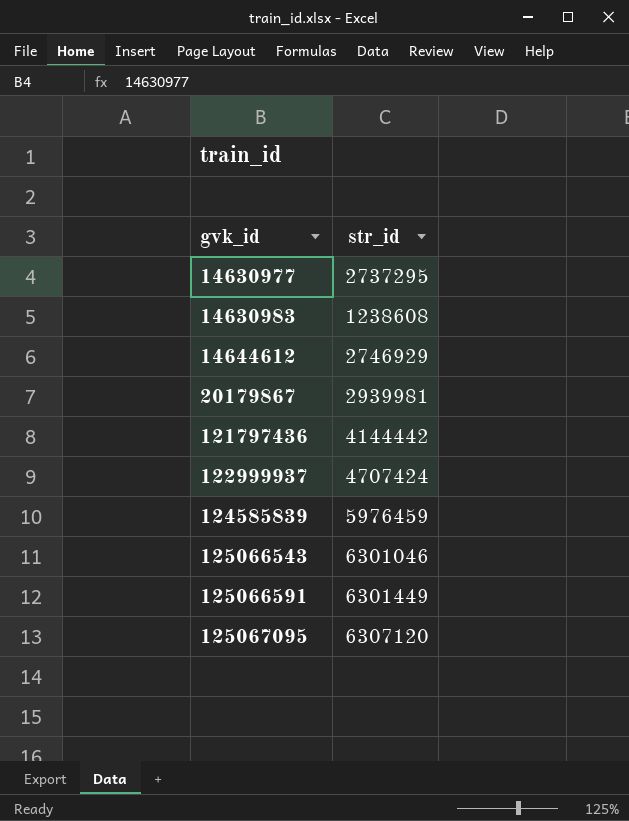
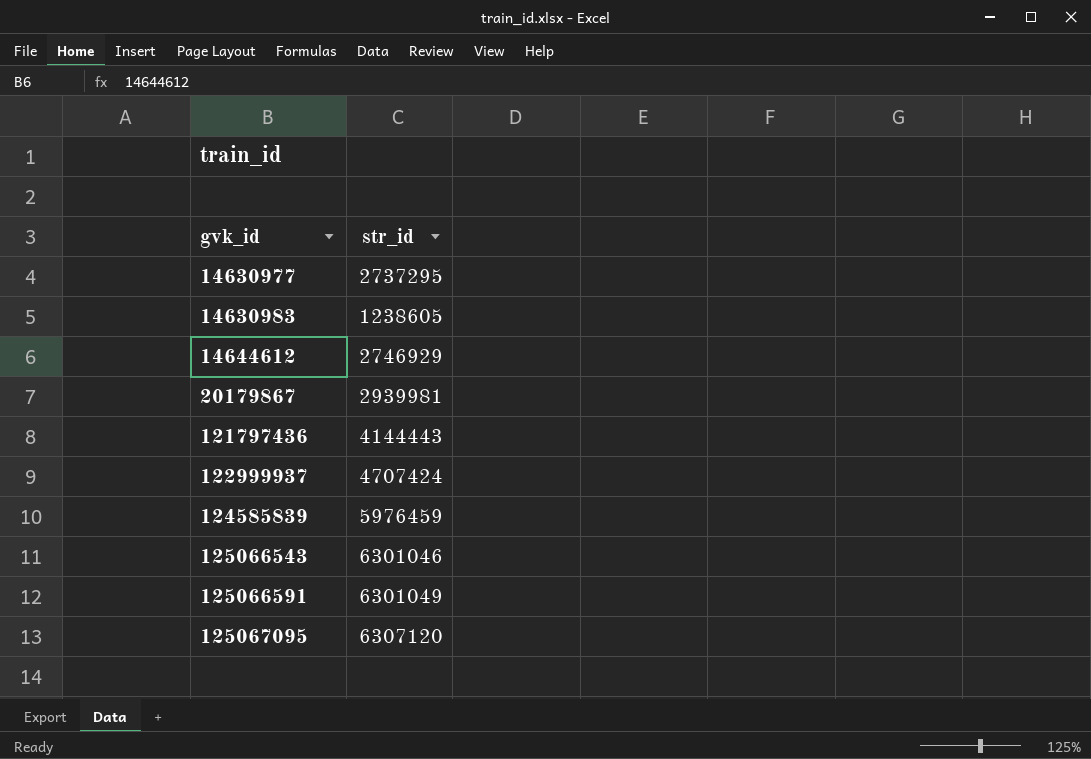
14630983 | str_id: 1238608 -> 1238605
121797436 | str_id: 4144442 -> 4144443
125066591 | str_id: 6301449 -> 6301049

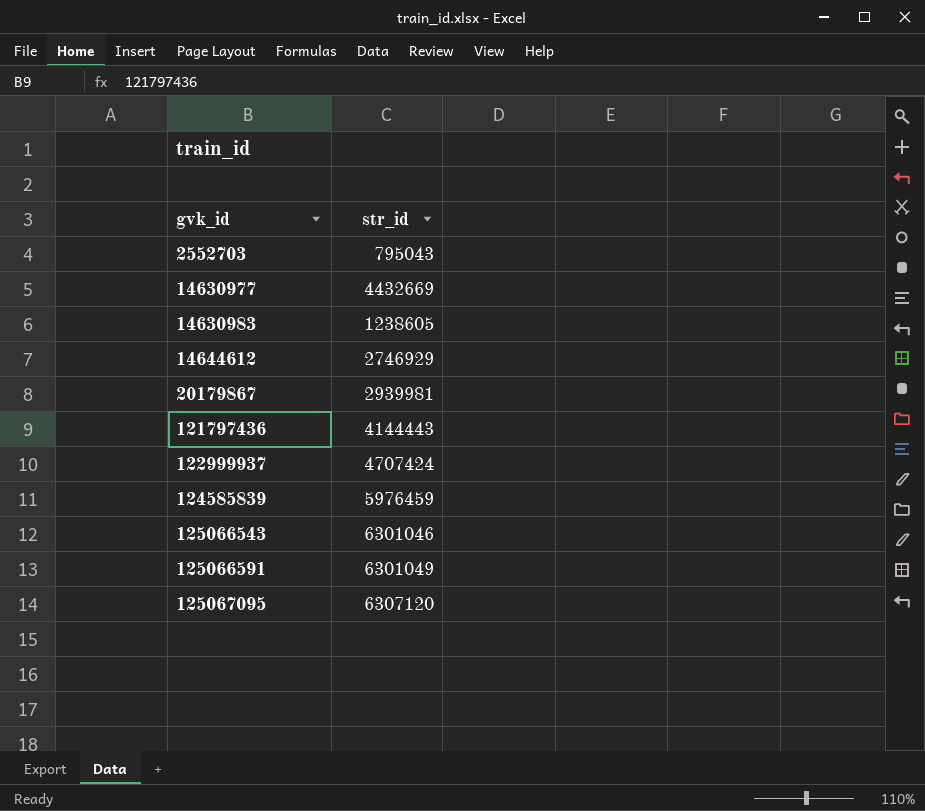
row 2552703: none -> 795043
14630977 | str_id: 2737295 -> 4432669

